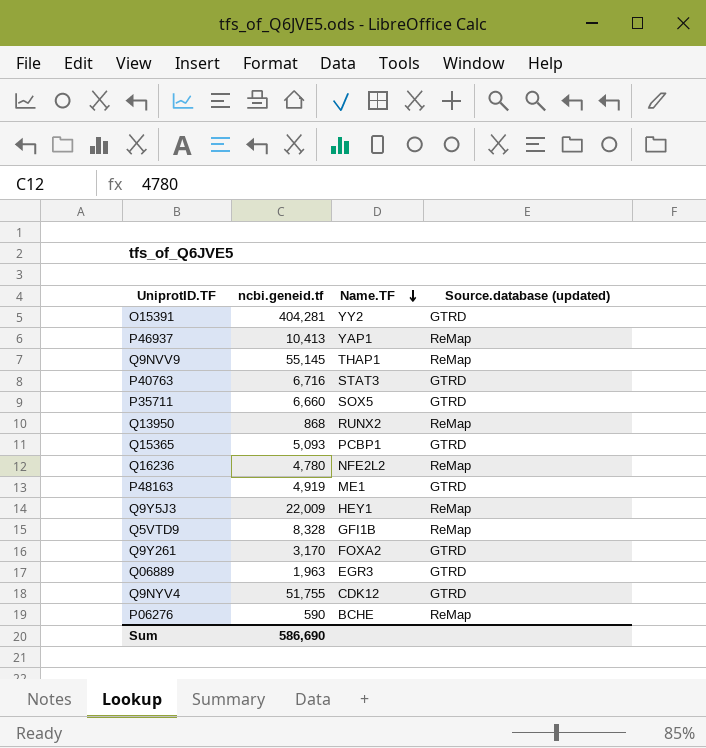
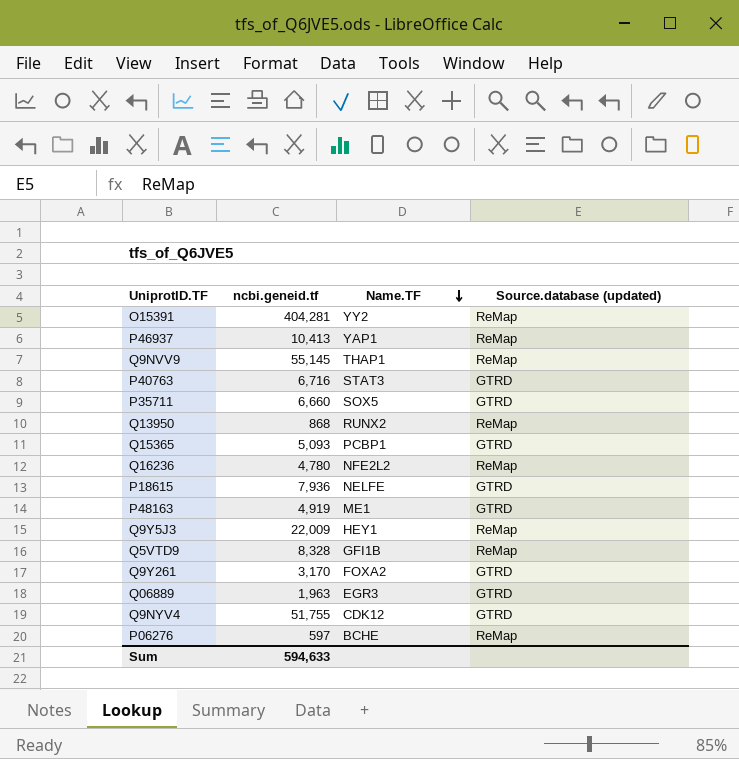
O15391 | Source.database (updated): GTRD -> ReMap
row P18615: none -> 7,936 | NELFE | GTRD
P06276 | ncbi.geneid.tf: 590 -> 597
Sum | ncbi.geneid.tf: 586,690 -> 594,633

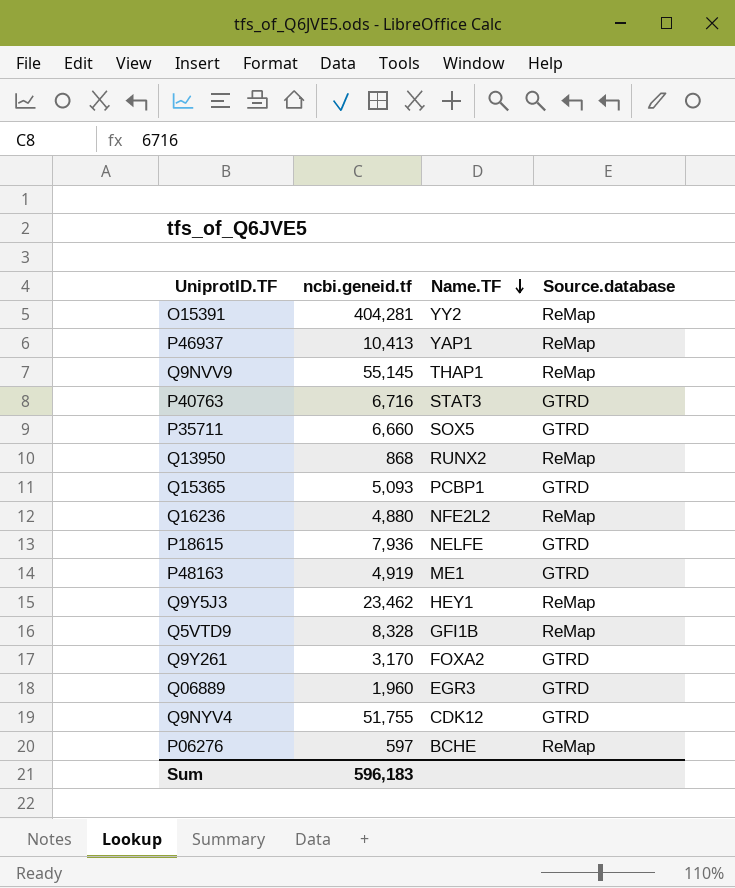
column name: Source.database (updated) -> Source.database
Q16236 | ncbi.geneid.tf: 4,780 -> 4,880
Q9Y5J3 | ncbi.geneid.tf: 22,009 -> 23,462
Q06889 | ncbi.geneid.tf: 1,963 -> 1,960
Sum | ncbi.geneid.tf: 594,633 -> 596,183

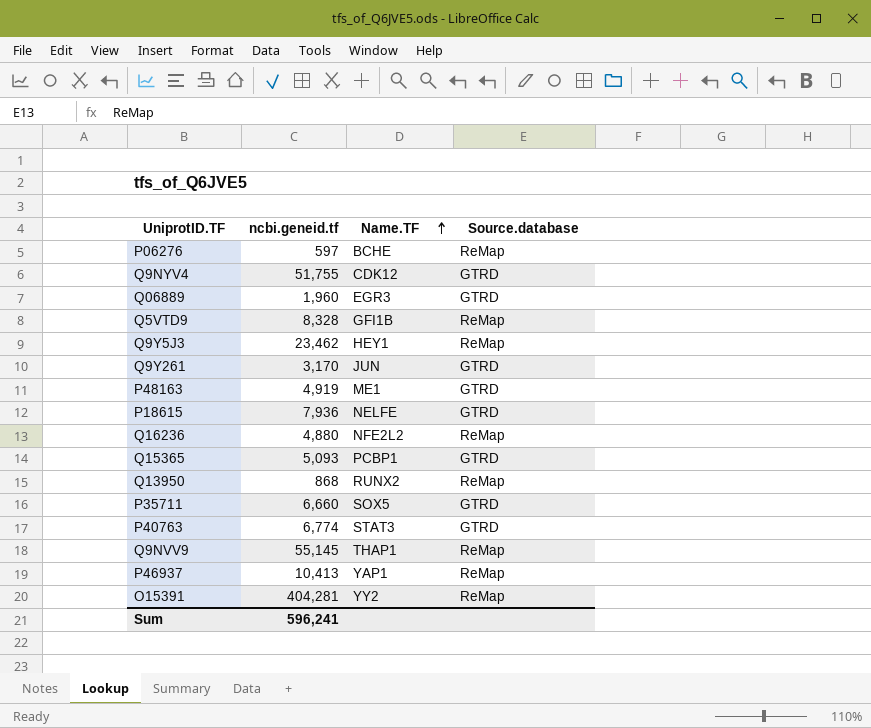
row order: Name.TF descending -> Name.TF ascending
Q9Y261 | Name.TF: FOXA2 -> JUN
P40763 | ncbi.geneid.tf: 6,716 -> 6,774
Sum | ncbi.geneid.tf: 596,183 -> 596,241

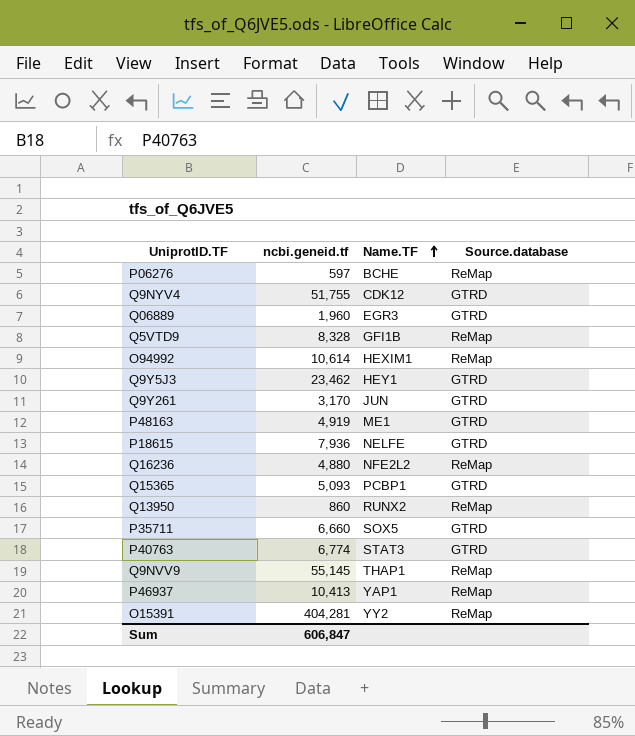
row O94992: none -> 10,614 | HEXIM1 | ReMap
Q9Y5J3 | Source.database: ReMap -> GTRD
Q13950 | ncbi.geneid.tf: 868 -> 860
Sum | ncbi.geneid.tf: 596,241 -> 606,847

